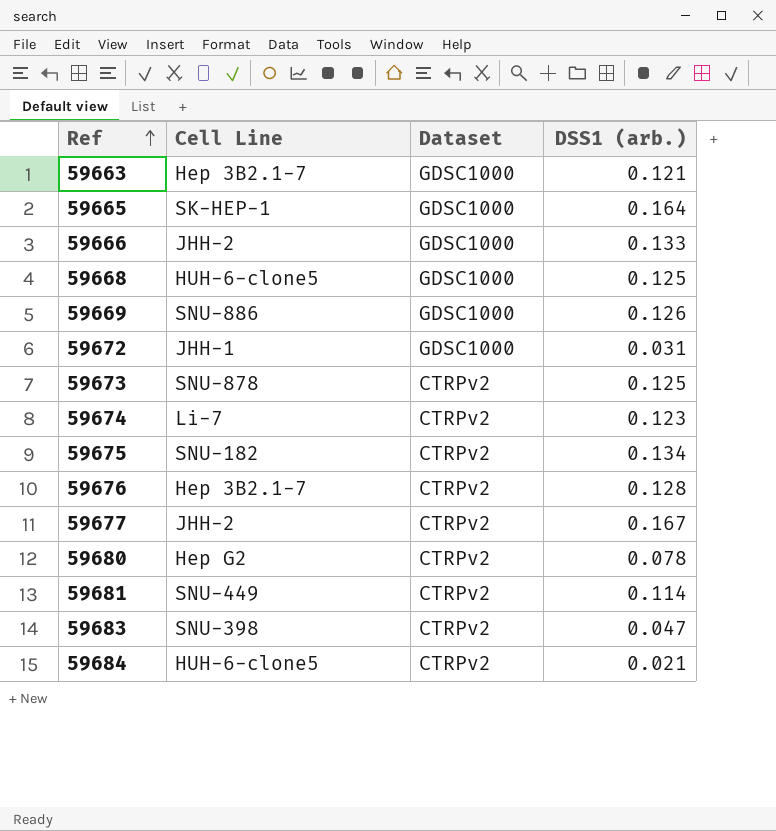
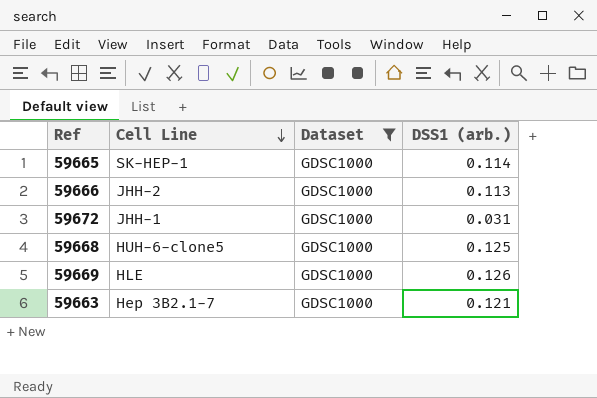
filter: none -> Dataset = GDSC1000
row order: Ref ascending -> Cell Line descending
59665 | DSS1 (arb.): 0.164 -> 0.114
59666 | DSS1 (arb.): 0.133 -> 0.113
59669 | Cell Line: SNU-886 -> HLE

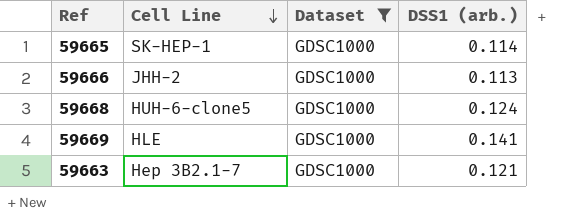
row 59672: JHH-1 | GDSC1000 | 0.031 -> none
59668 | DSS1 (arb.): 0.125 -> 0.124
59669 | DSS1 (arb.): 0.126 -> 0.141

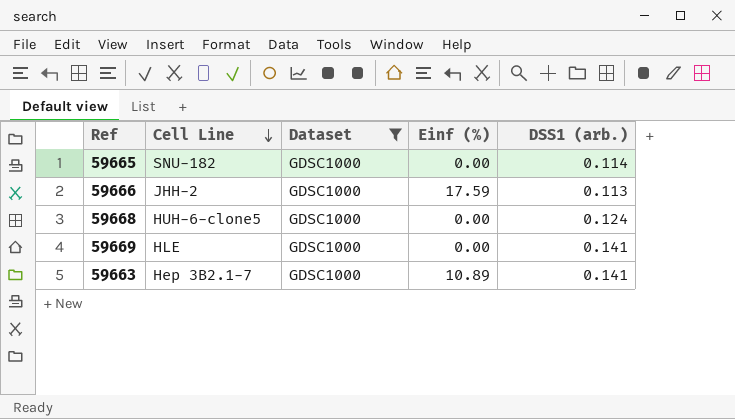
column Einf (%) | position: none -> 4
59665 | Cell Line: SK-HEP-1 -> SNU-182
59663 | DSS1 (arb.): 0.121 -> 0.141

